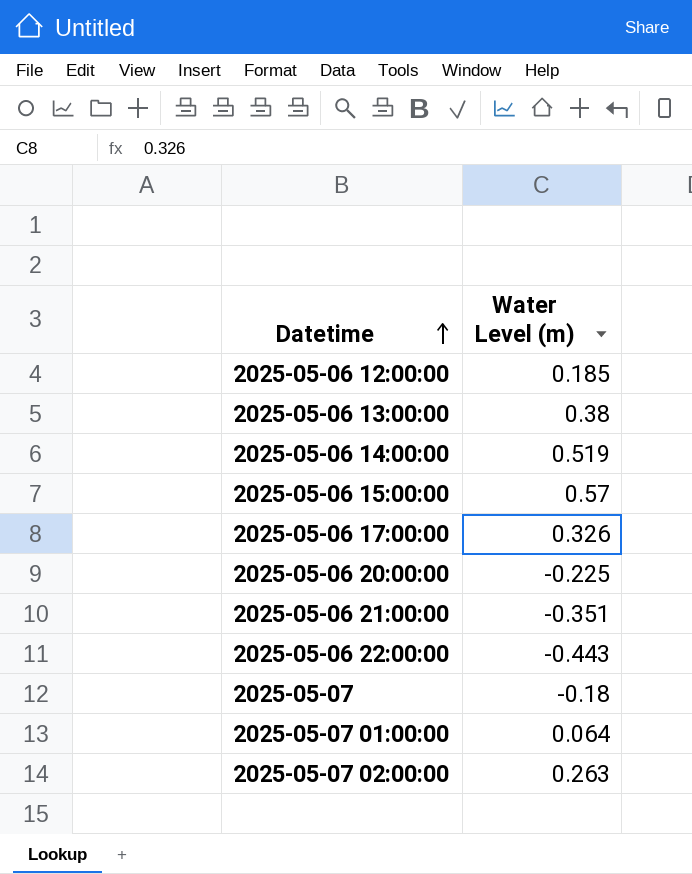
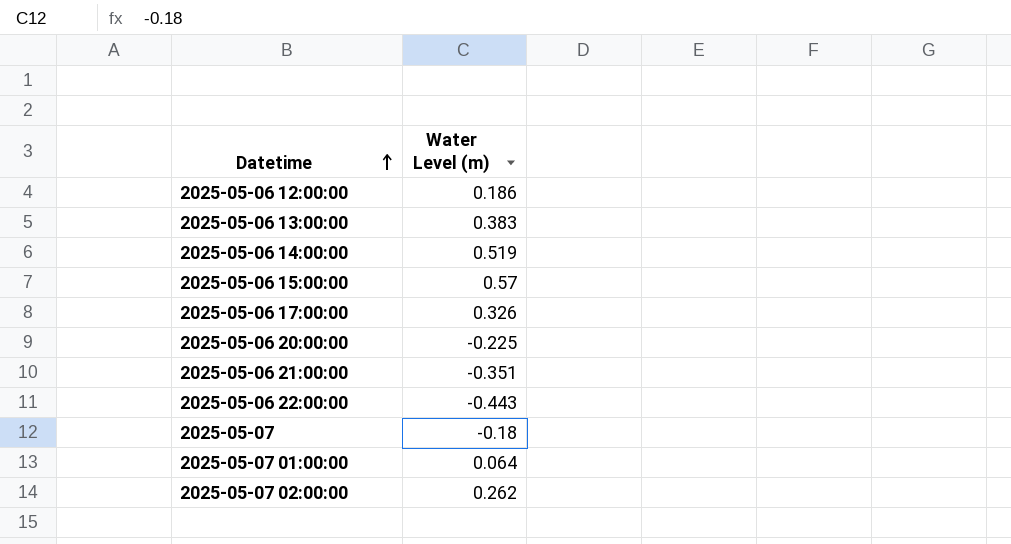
2025-05-06 12:00:00 | Water Level (m): 0.185 -> 0.186
2025-05-06 13:00:00 | Water Level (m): 0.38 -> 0.383
2025-05-07 02:00:00 | Water Level (m): 0.263 -> 0.262

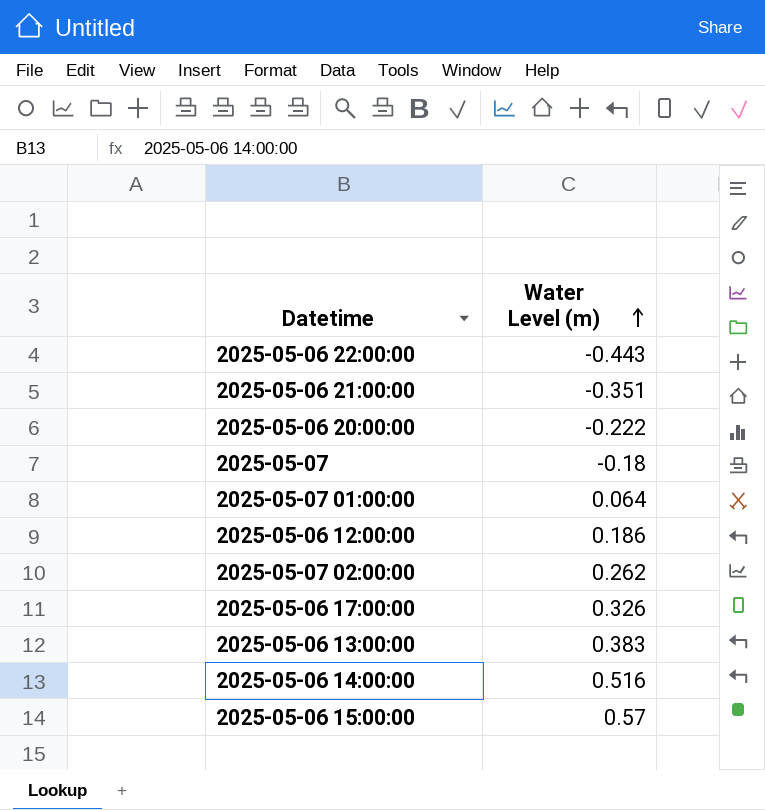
row order: Datetime ascending -> Water Level (m) ascending
2025-05-06 20:00:00 | Water Level (m): -0.225 -> -0.222
2025-05-06 14:00:00 | Water Level (m): 0.519 -> 0.516

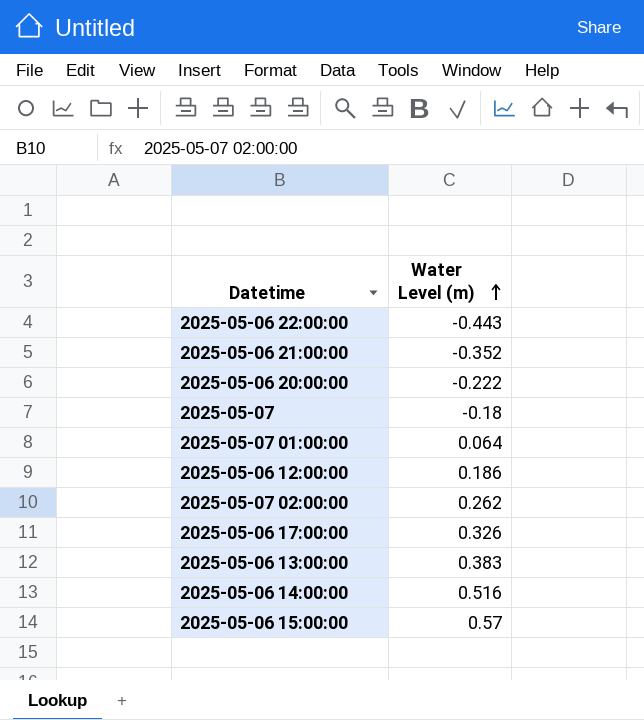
2025-05-06 21:00:00 | Water Level (m): -0.351 -> -0.352

